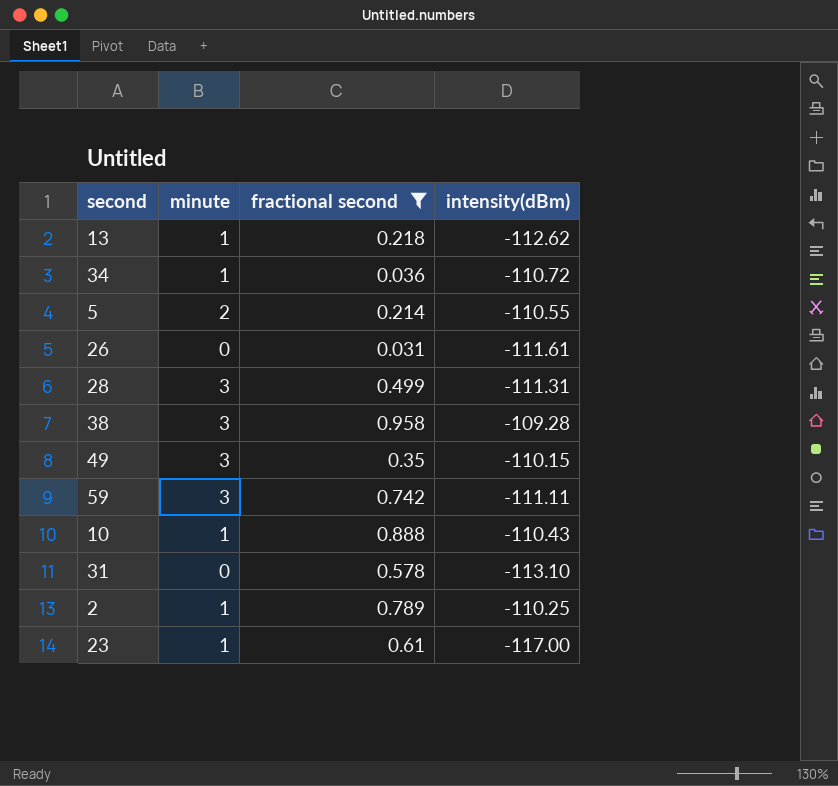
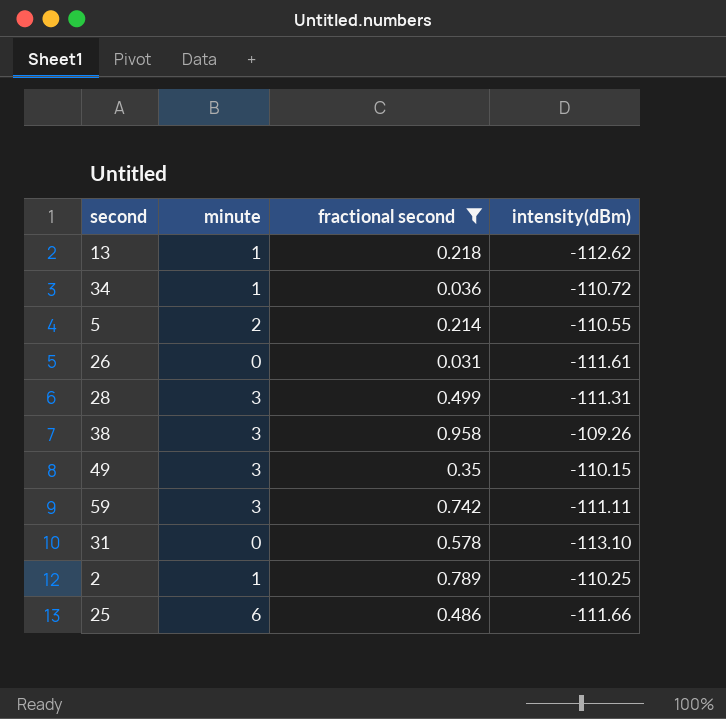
row 10: 1 | 0.888 | -110.43 -> none
row 23: 1 | 0.61 | -117.00 -> none
38 | intensity(dBm): -109.28 -> -109.26
row 25: none -> 6 | 0.486 | -111.66

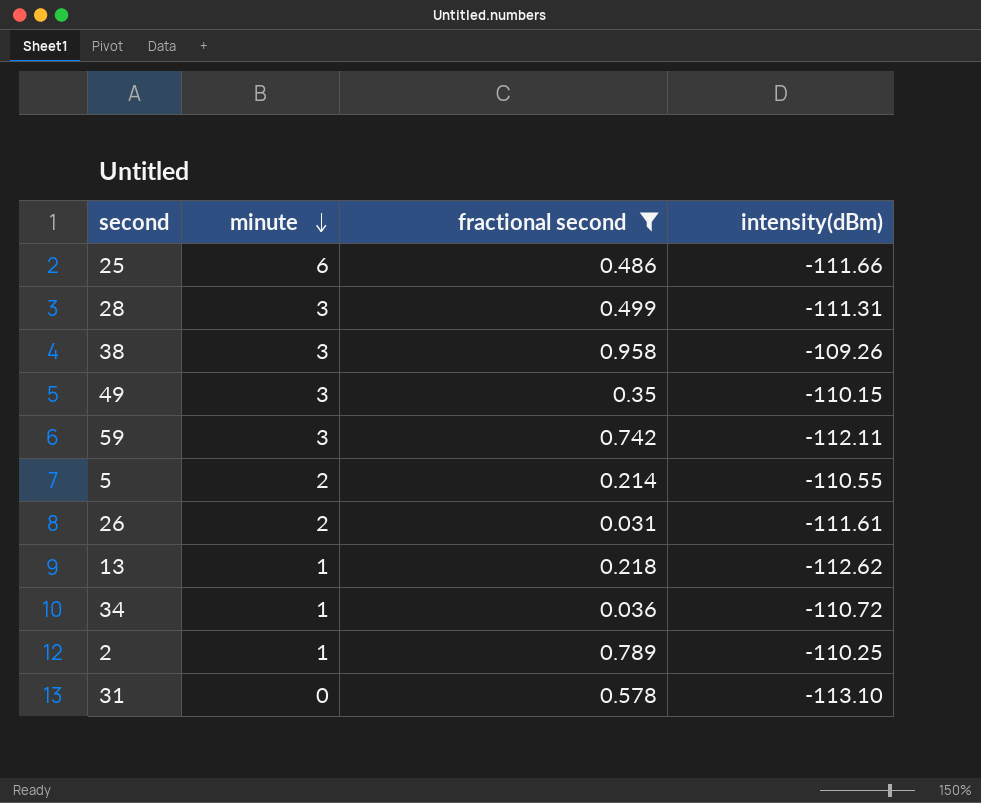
row order: none -> minute descending
59 | intensity(dBm): -111.11 -> -112.11
26 | minute: 0 -> 2

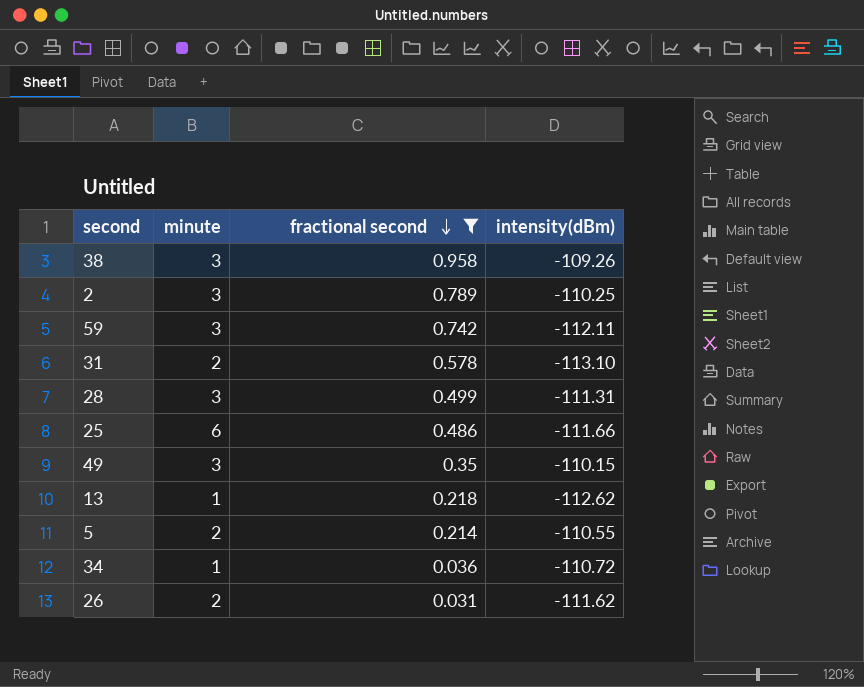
row order: minute descending -> fractional second descending
2 | minute: 1 -> 3
31 | minute: 0 -> 2
26 | intensity(dBm): -111.61 -> -111.62

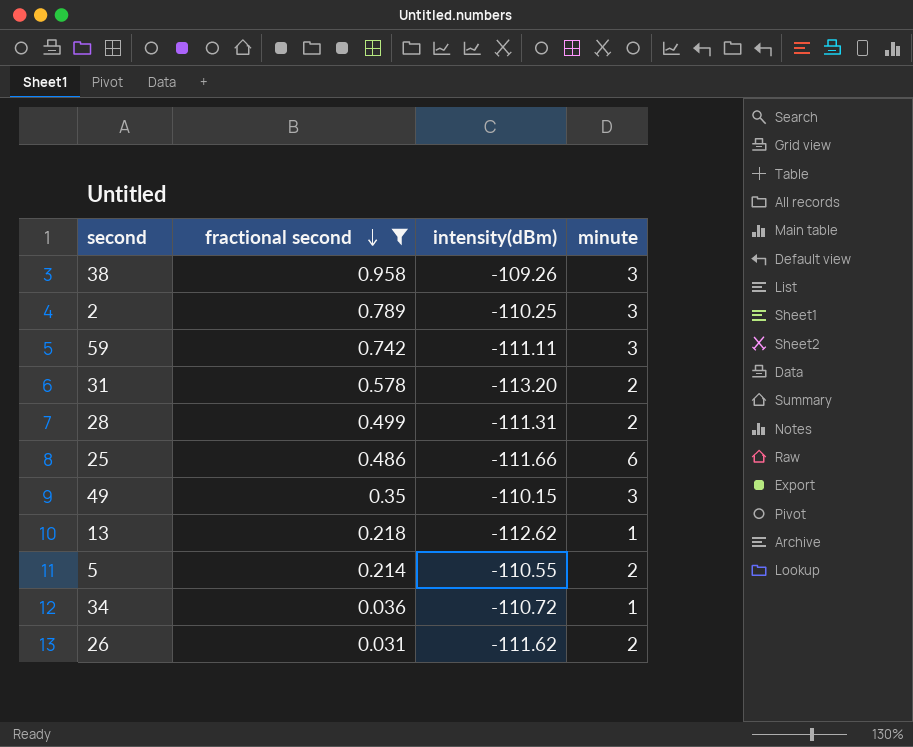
column minute | position: 2 -> 4
59 | intensity(dBm): -112.11 -> -111.11
31 | intensity(dBm): -113.10 -> -113.20
28 | minute: 3 -> 2

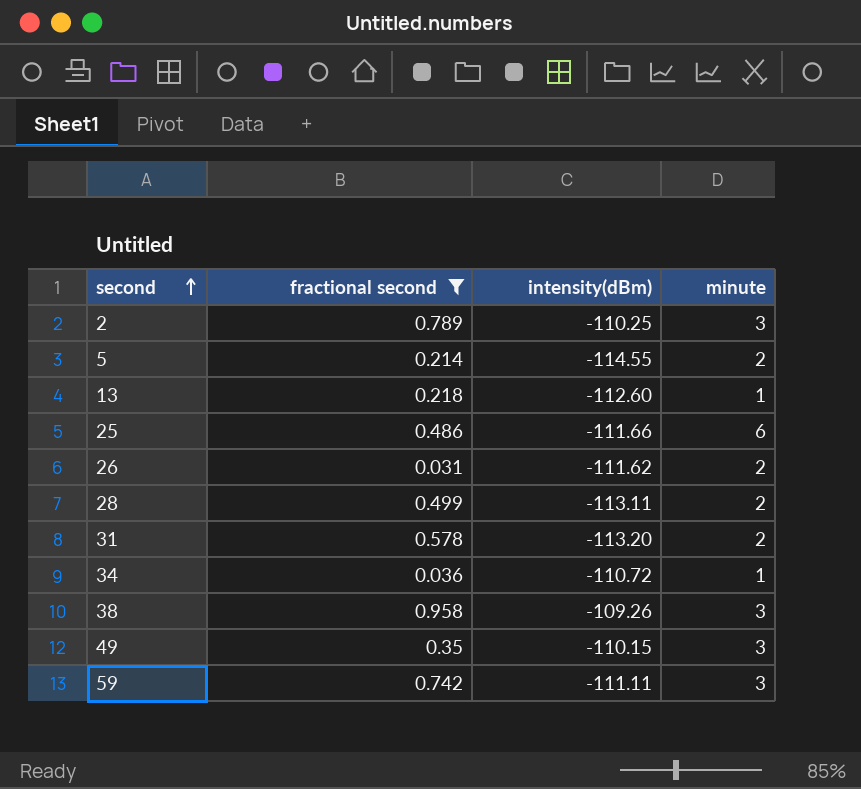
row order: fractional second descending -> second ascending
5 | intensity(dBm): -110.55 -> -114.55
13 | intensity(dBm): -112.62 -> -112.60
28 | intensity(dBm): -111.31 -> -113.11

